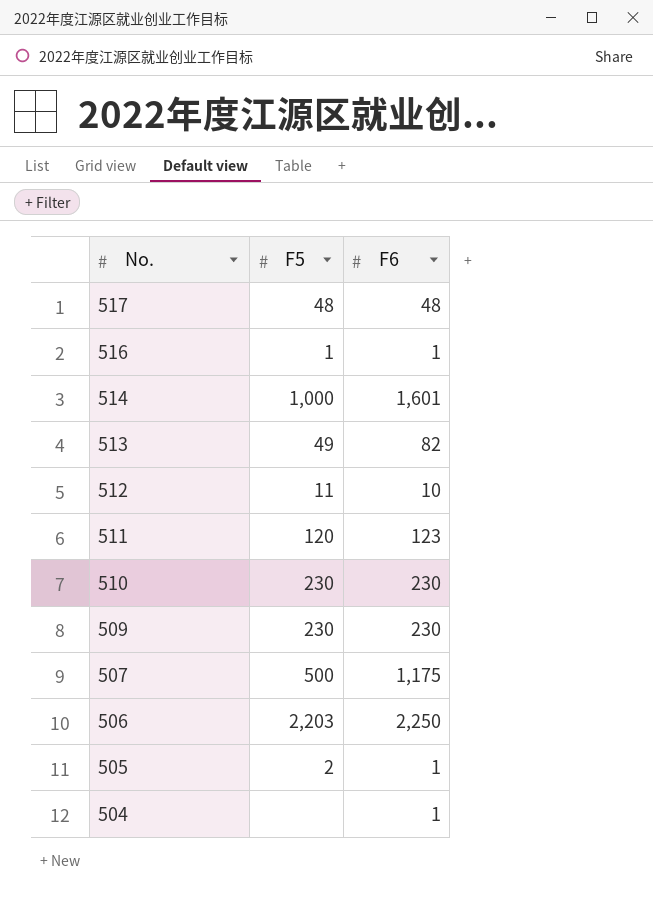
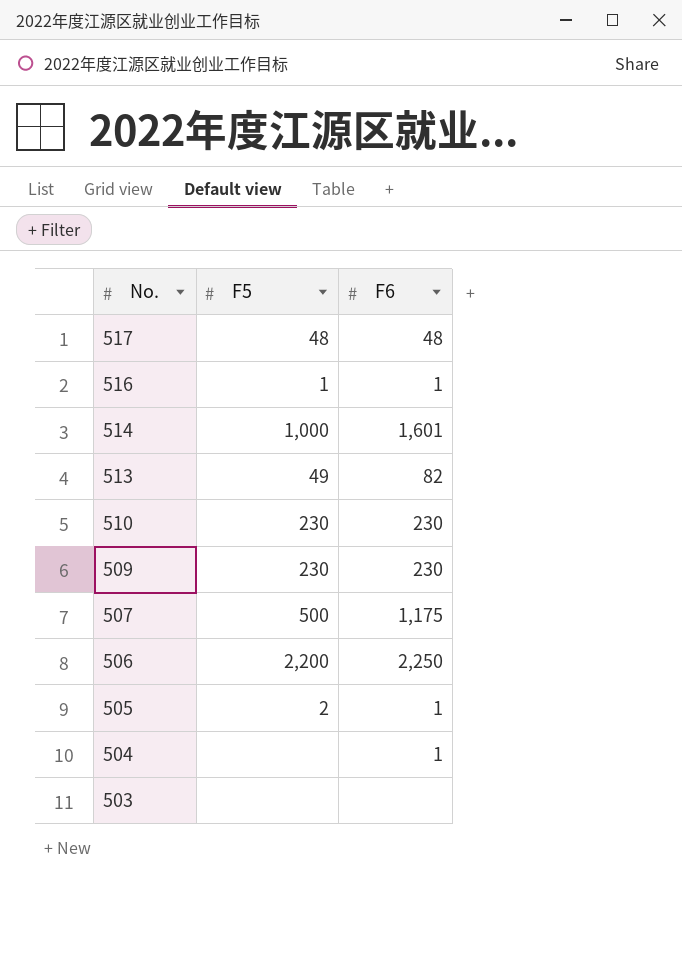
row 512: 11 | 10 -> none
row 511: 120 | 123 -> none
506 | F5: 2,203 -> 2,200
row 503: none -> none | none

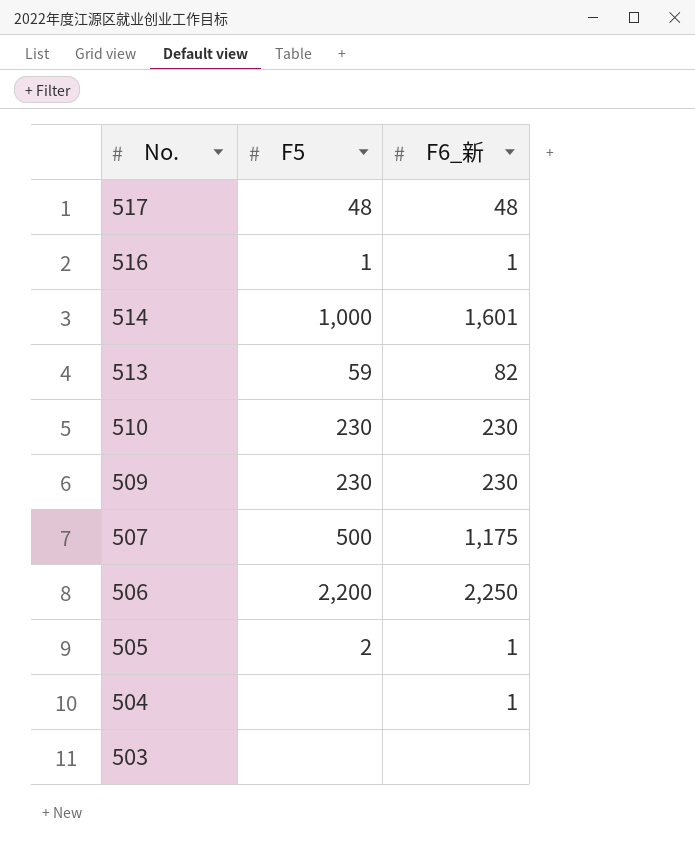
column name: F6 -> F6_新
513 | F5: 49 -> 59

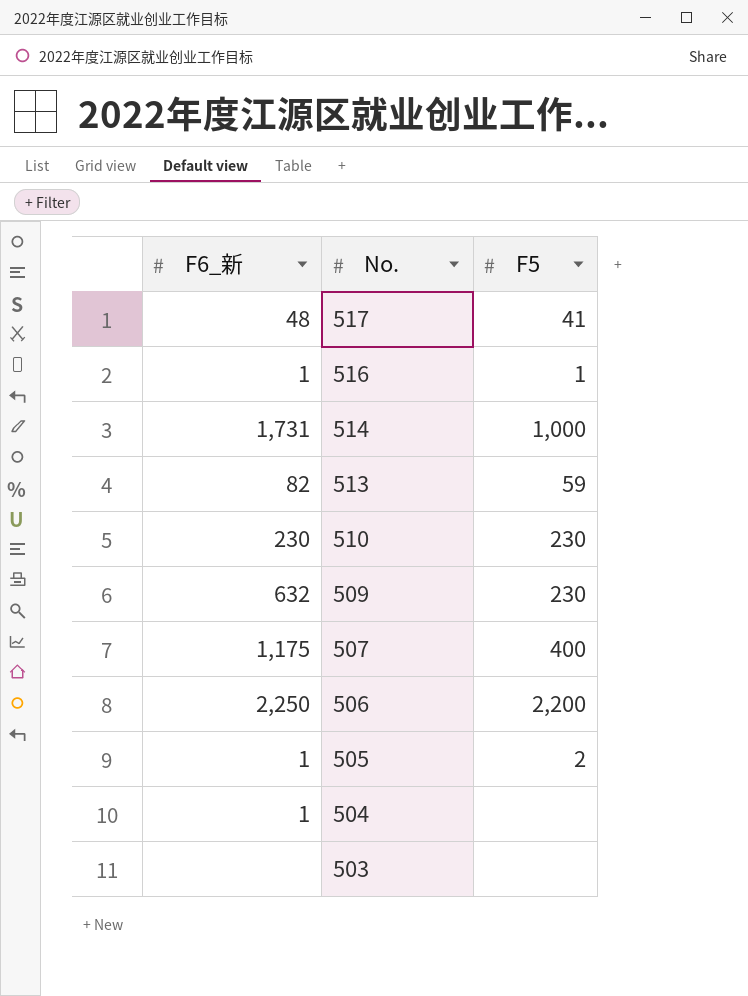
column F6_新 | position: 3 -> 1
517 | F5: 48 -> 41
514 | F6_新: 1,601 -> 1,731
509 | F6_新: 230 -> 632
507 | F5: 500 -> 400

